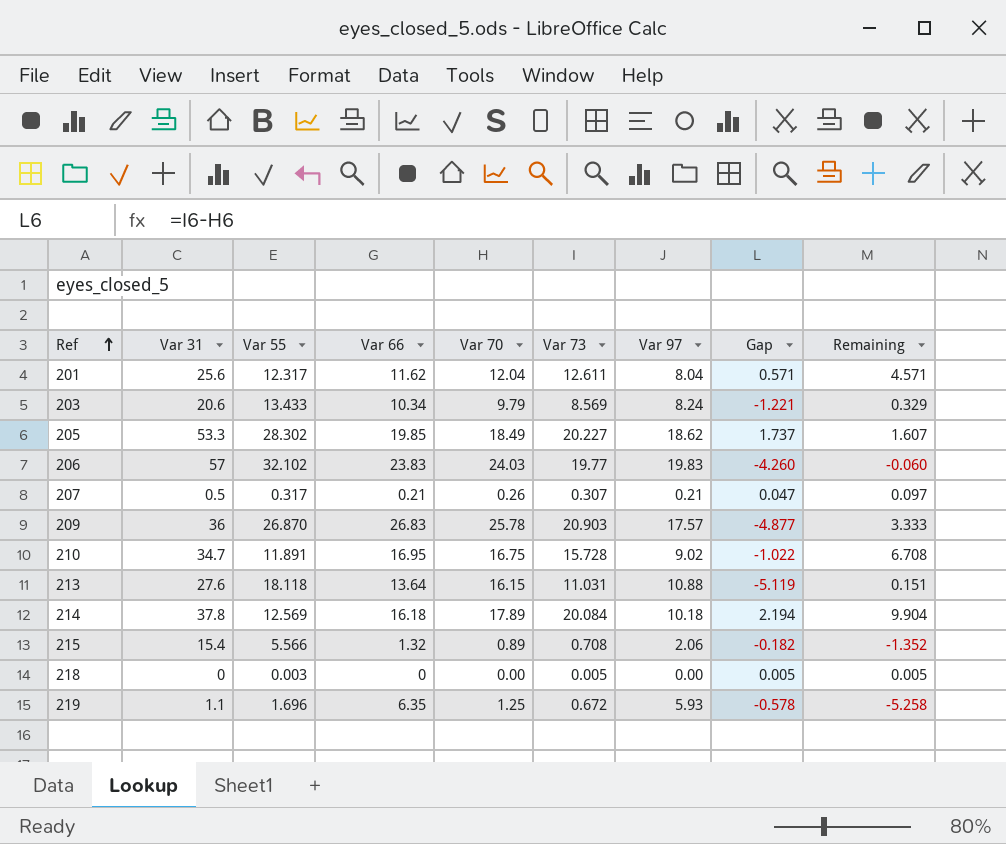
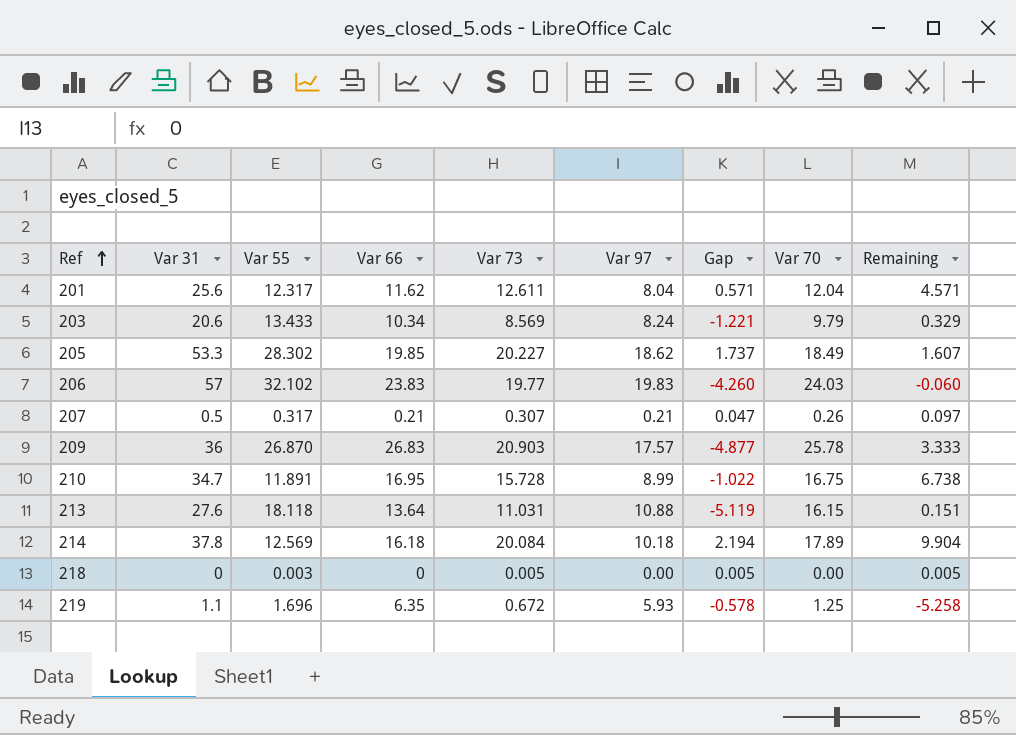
column Var 70 | position: 5 -> 8
row 215: 15.4 | 5.566 | 1.32 | 0.89 | 0.708 | 2.06 | -0.182 | -1.352 -> none
210 | Var 97: 9.02 -> 8.99
210 | Remaining: 6.708 -> 6.738

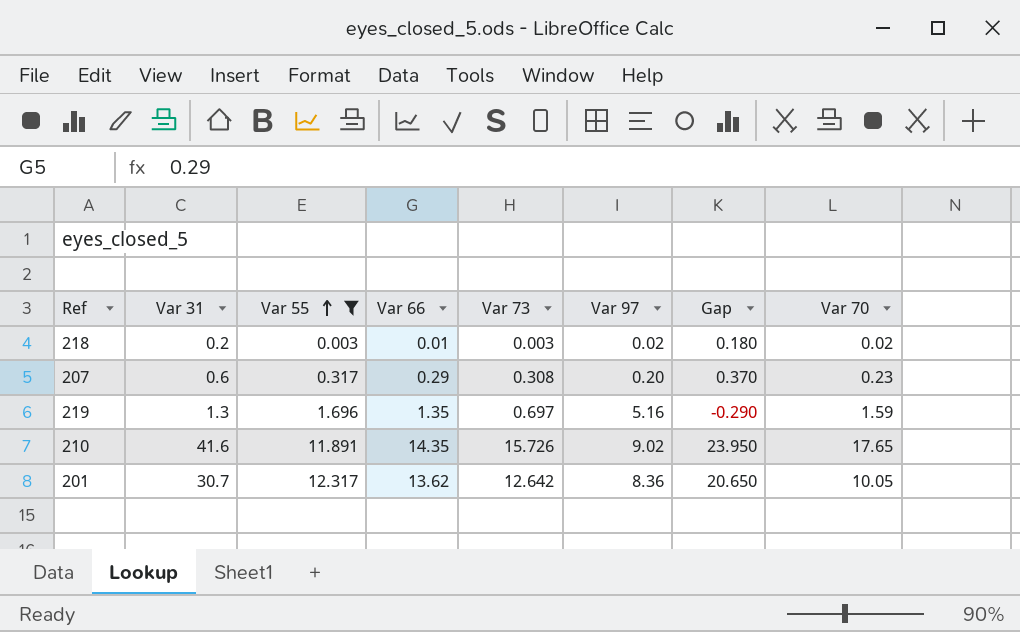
filter: none -> Var 55 <= 12.317
row order: Ref ascending -> Var 55 ascending
column Remaining | formula: [Var 73] - [Var 97] -> none
column Gap | formula: [Var 73] - [Var 70] -> [Var 31] - [Var 70]
218 | Var 31: 0 -> 0.2
218 | Var 66: 0 -> 0.01
218 | Var 73: 0.005 -> 0.003
218 | Var 97: 0.00 -> 0.02
218 | Var 70: 0.00 -> 0.02
207 | Var 31: 0.5 -> 0.6
207 | Var 66: 0.21 -> 0.29
207 | Var 73: 0.307 -> 0.308
207 | Var 97: 0.21 -> 0.20
207 | Var 70: 0.26 -> 0.23
219 | Var 31: 1.1 -> 1.3
219 | Var 66: 6.35 -> 1.35
219 | Var 73: 0.672 -> 0.697
219 | Var 97: 5.93 -> 5.16
219 | Var 70: 1.25 -> 1.59
210 | Var 31: 34.7 -> 41.6
210 | Var 66: 16.95 -> 14.35
210 | Var 73: 15.728 -> 15.726
210 | Var 97: 8.99 -> 9.02
210 | Var 70: 16.75 -> 17.65
201 | Var 31: 25.6 -> 30.7
201 | Var 66: 11.62 -> 13.62
201 | Var 73: 12.611 -> 12.642
201 | Var 97: 8.04 -> 8.36
201 | Var 70: 12.04 -> 10.05

